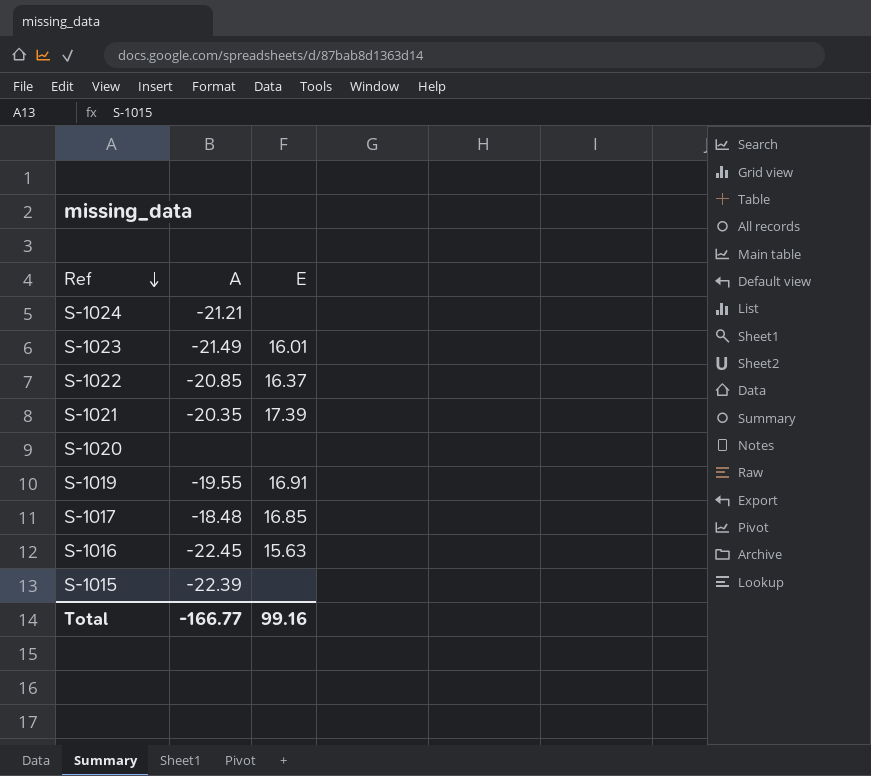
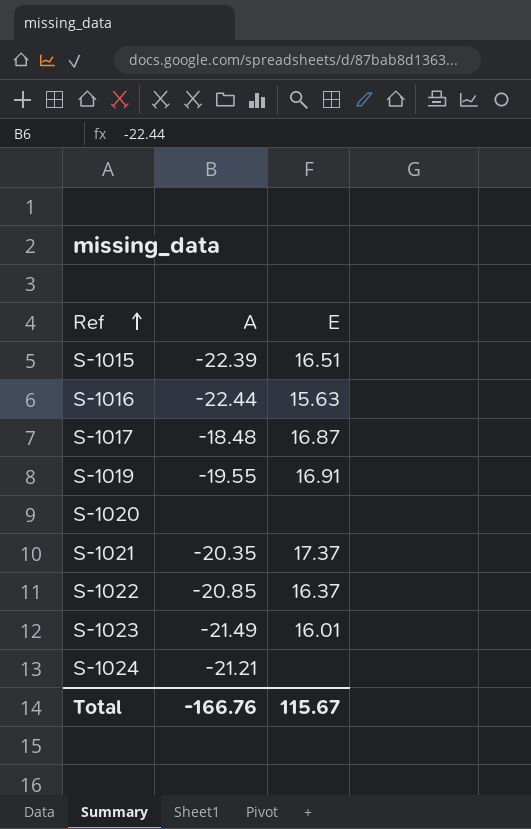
row order: Ref descending -> Ref ascending
S-1015 | E: none -> 16.51
S-1016 | A: -22.45 -> -22.44
S-1017 | E: 16.85 -> 16.87
S-1021 | E: 17.39 -> 17.37
Total | A: -166.77 -> -166.76
Total | E: 99.16 -> 115.67

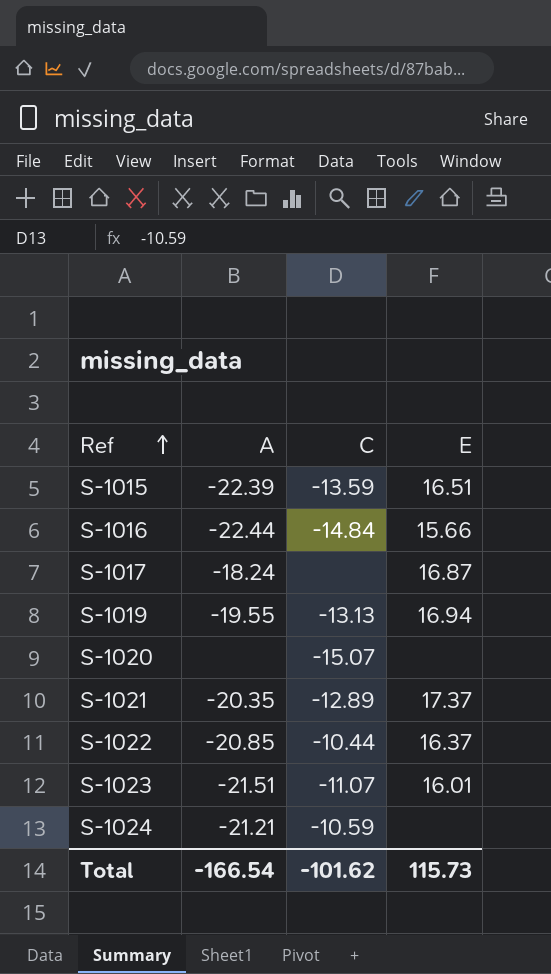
column C | position: none -> 3
S-1016 | E: 15.63 -> 15.66
S-1017 | A: -18.48 -> -18.24
S-1019 | E: 16.91 -> 16.94
S-1023 | A: -21.49 -> -21.51
Total | A: -166.76 -> -166.54
Total | E: 115.67 -> 115.73

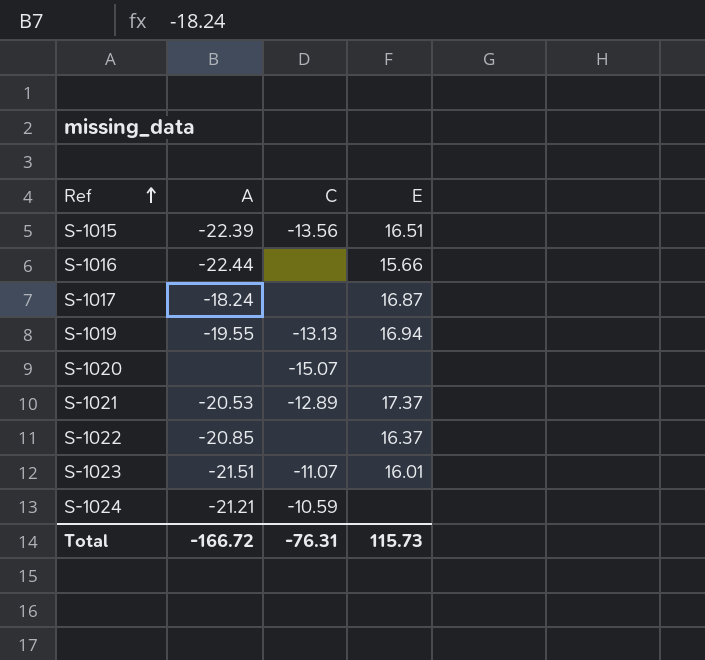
S-1015 | C: -13.59 -> -13.56
S-1016 | C: -14.84 -> none
S-1021 | A: -20.35 -> -20.53
S-1022 | C: -10.44 -> none
Total | A: -166.54 -> -166.72
Total | C: -101.62 -> -76.31

